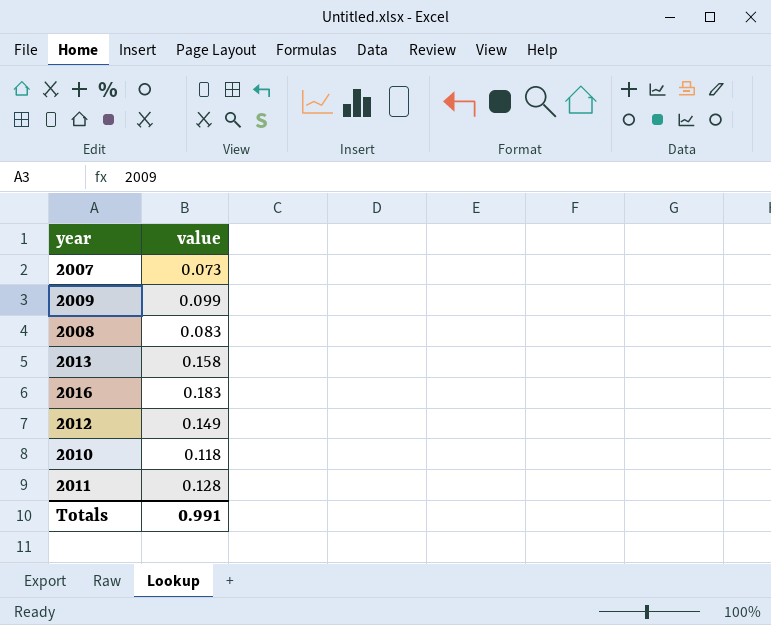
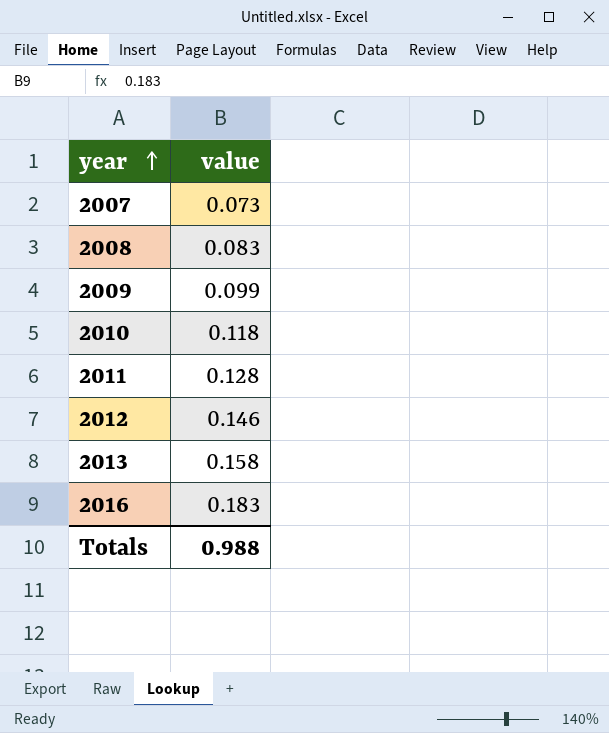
row order: none -> year ascending
2012 | value: 0.149 -> 0.146
Totals | value: 0.991 -> 0.988

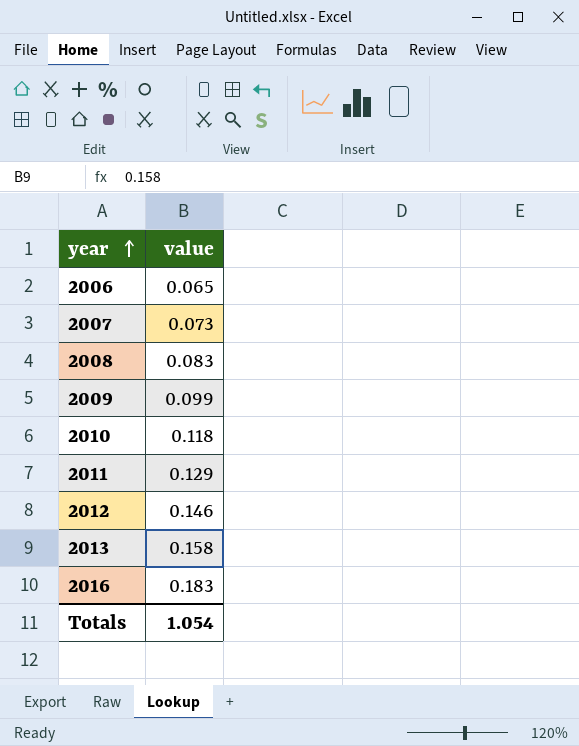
row 2006: none -> 0.065
2011 | value: 0.128 -> 0.129
Totals | value: 0.988 -> 1.054

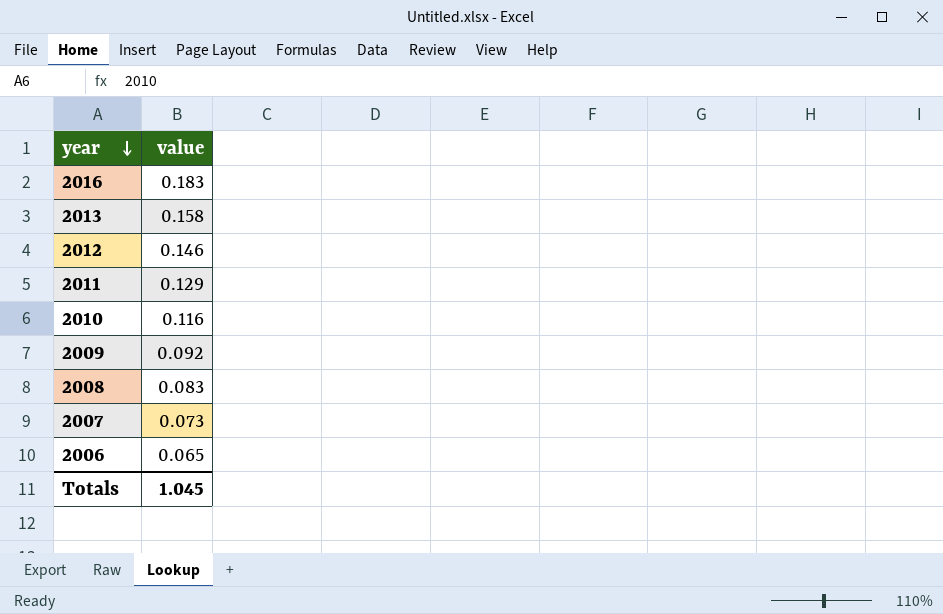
row order: year ascending -> year descending
2010 | value: 0.118 -> 0.116
2009 | value: 0.099 -> 0.092
Totals | value: 1.054 -> 1.045

